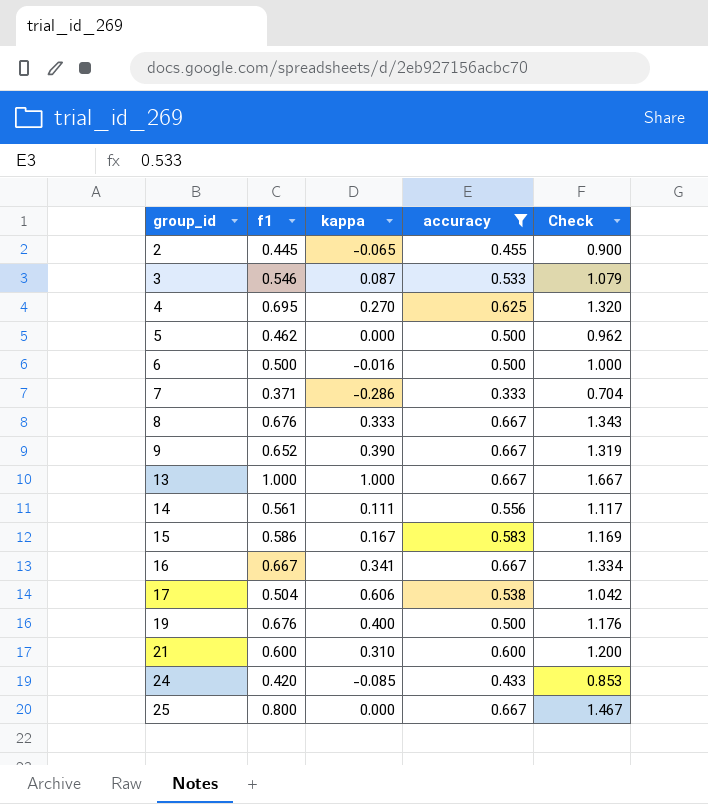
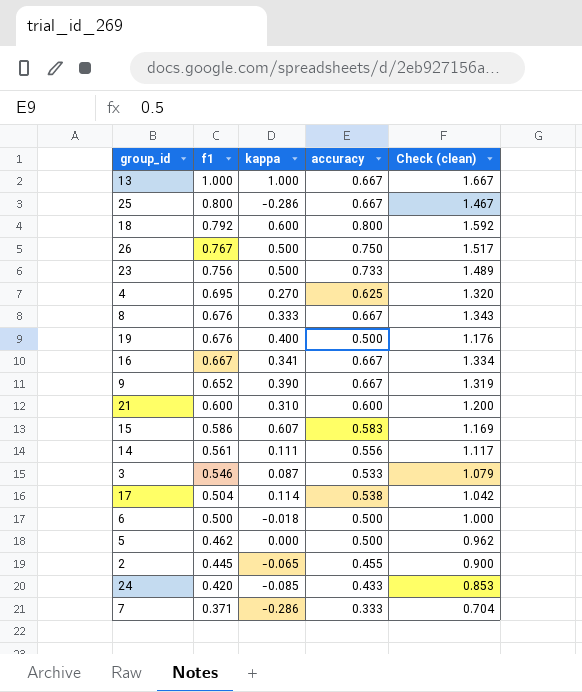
filter: accuracy <= 0.667 -> none
row order: group_id ascending -> f1 descending
column name: Check -> Check (clean)
25 | kappa: 0.000 -> -0.286
15 | kappa: 0.167 -> 0.607
17 | kappa: 0.606 -> 0.114
6 | kappa: -0.016 -> -0.018

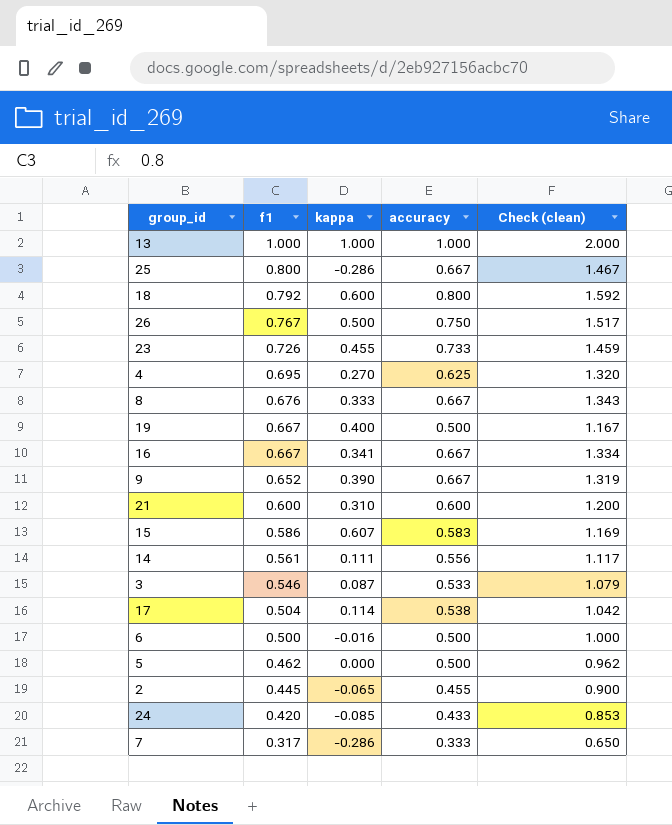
13 | accuracy: 0.667 -> 1.000
13 | Check (clean): 1.667 -> 2.000
23 | f1: 0.756 -> 0.726
23 | kappa: 0.500 -> 0.455
23 | Check (clean): 1.489 -> 1.459
19 | f1: 0.676 -> 0.667
19 | Check (clean): 1.176 -> 1.167
6 | kappa: -0.018 -> -0.016
7 | f1: 0.371 -> 0.317
7 | Check (clean): 0.704 -> 0.650

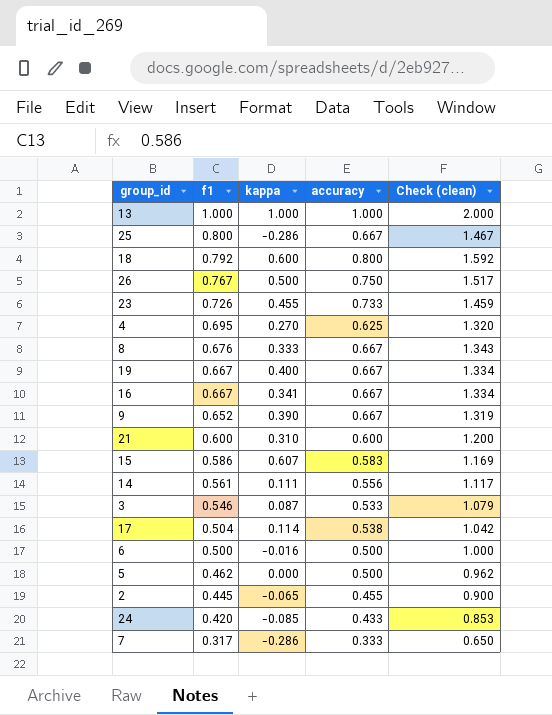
19 | accuracy: 0.500 -> 0.667
19 | Check (clean): 1.167 -> 1.334

